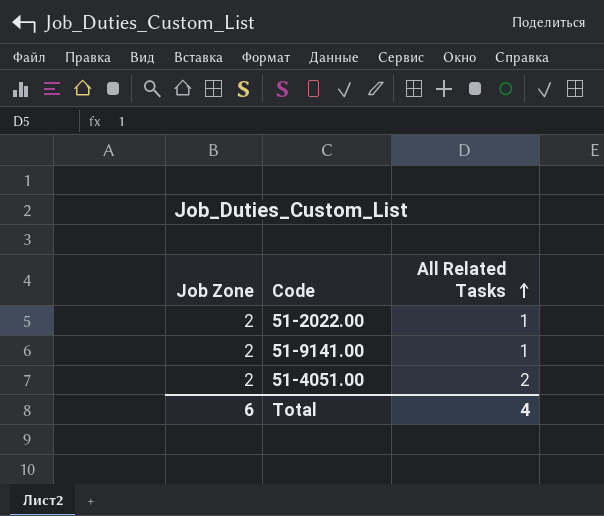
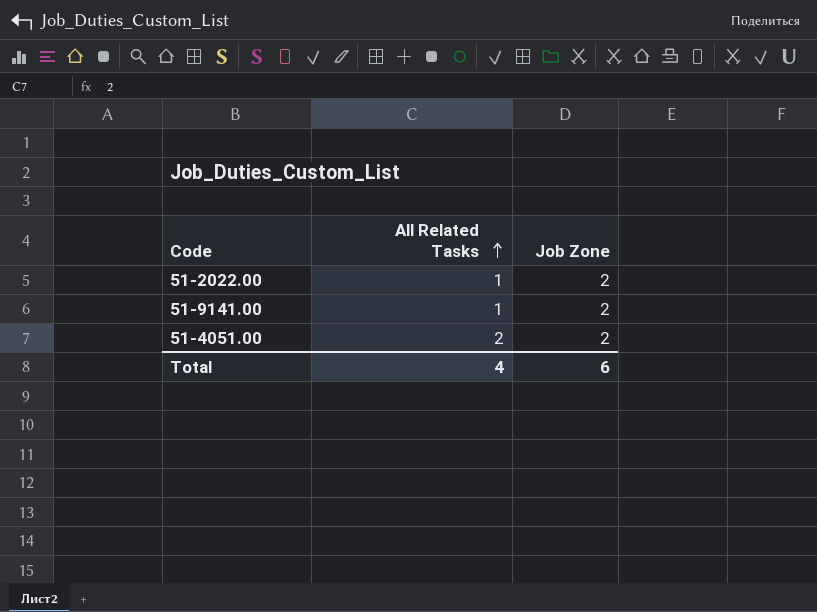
column Job Zone | position: 1 -> 3

